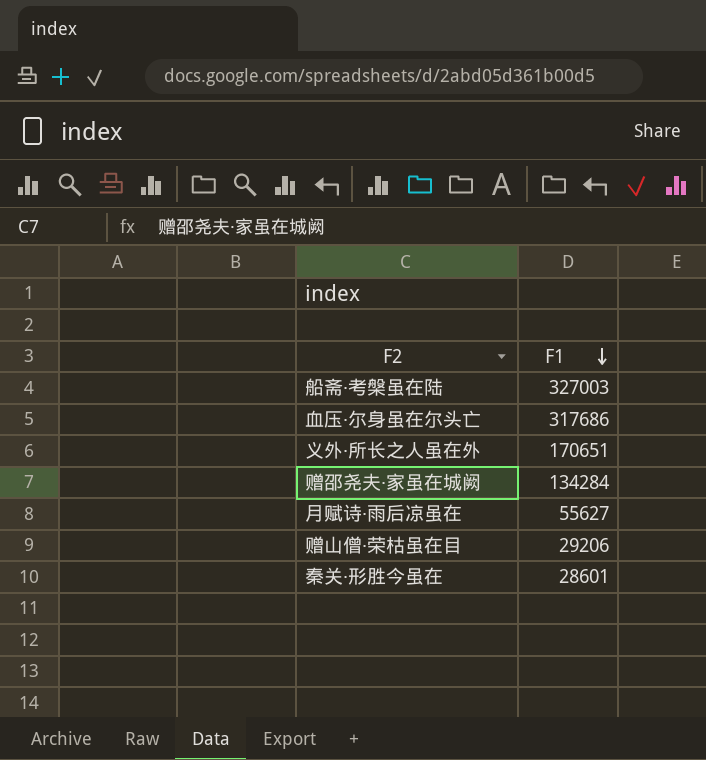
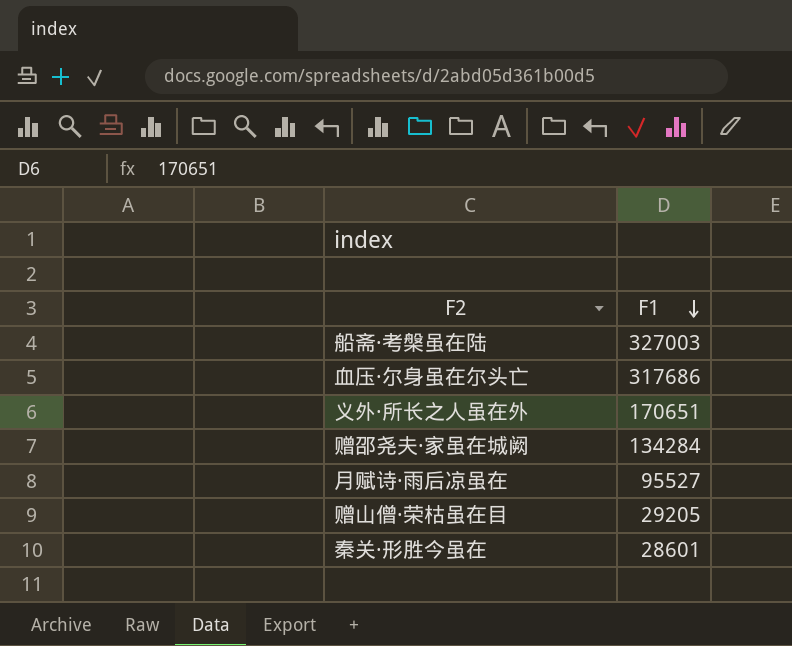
月赋诗·雨后凉虽在 | F1: 55627 -> 95527
赠山僧·荣枯虽在目 | F1: 29206 -> 29205

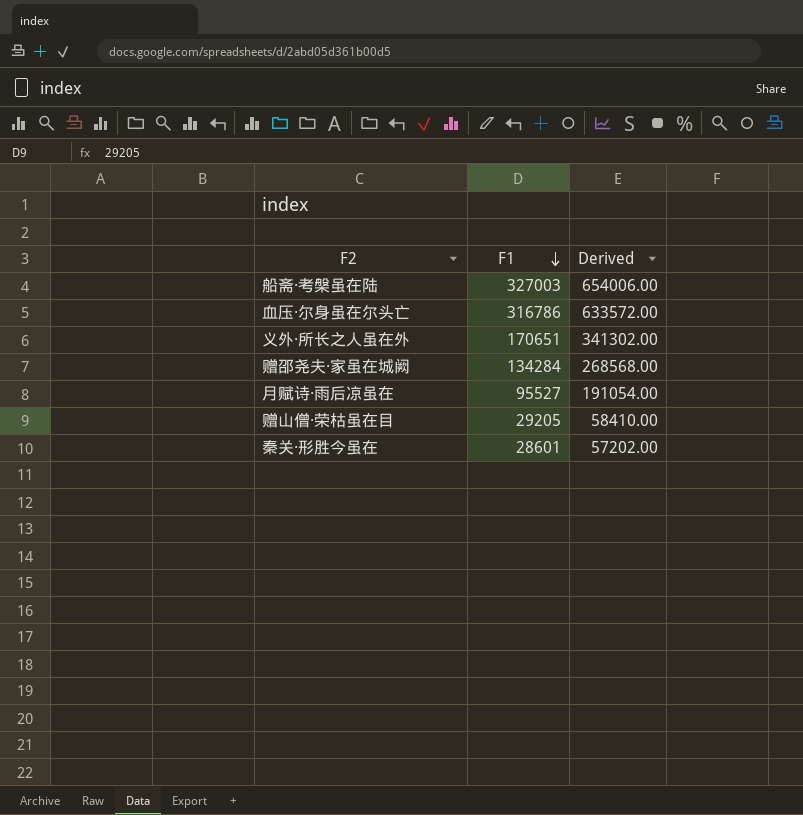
column Derived | formula: none -> [F1] * 2
血压·尔身虽在尔头亡 | F1: 317686 -> 316786

